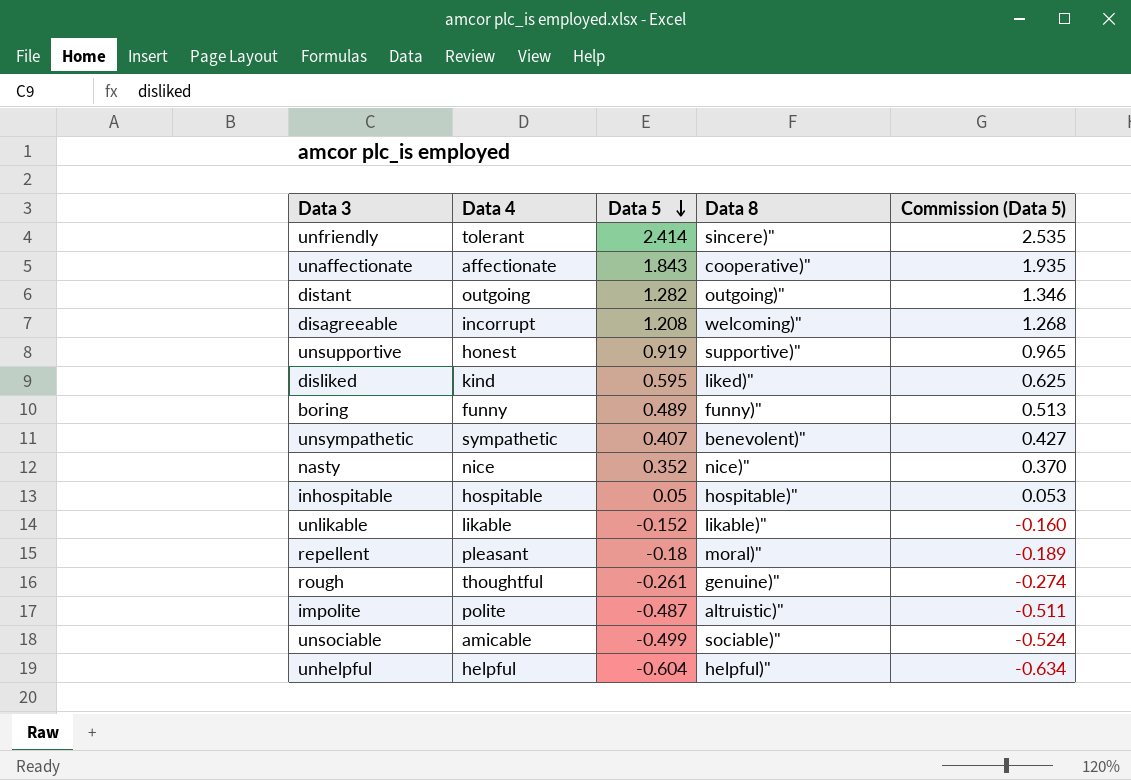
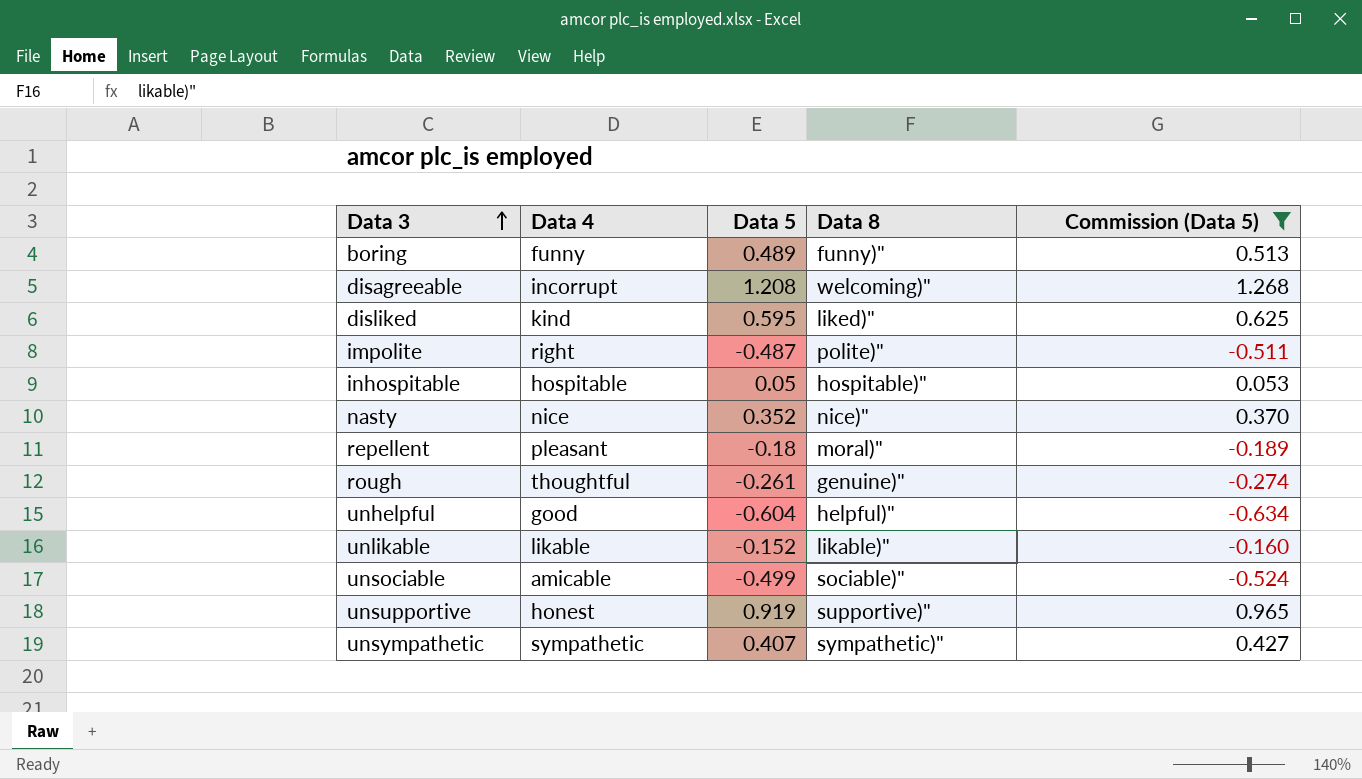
filter: none -> Commission (Data 5) <= 1.268
row order: Data 5 descending -> Data 3 ascending
impolite | Data 4: polite -> right
impolite | Data 8: altruistic)" -> polite)"
unhelpful | Data 4: helpful -> good
unsympathetic | Data 8: benevolent)" -> sympathetic)"

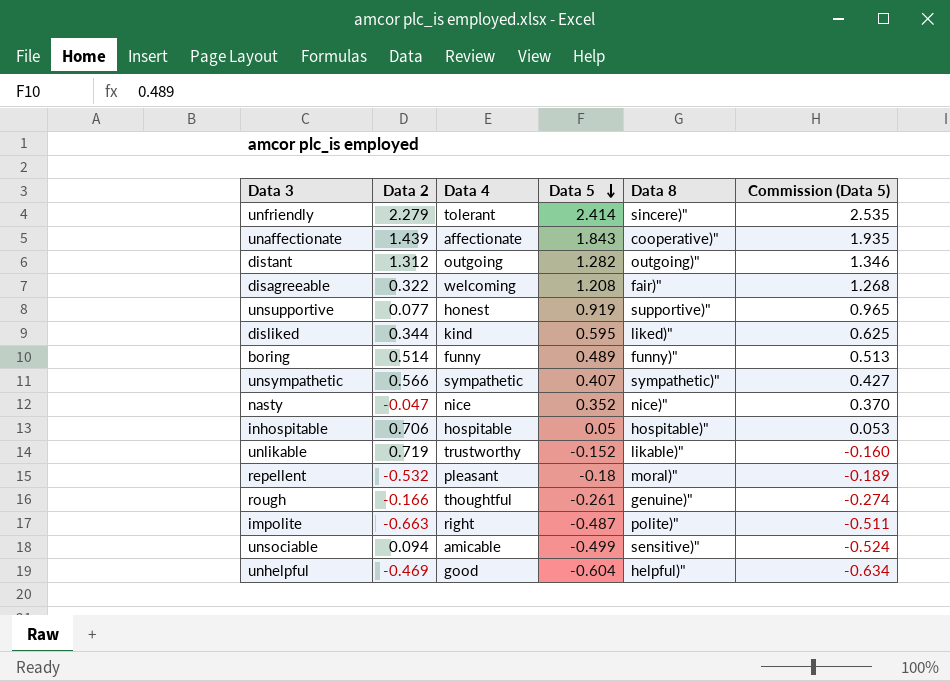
filter: Commission (Data 5) <= 1.268 -> none
row order: Data 3 ascending -> Data 5 descending
column Data 2 | position: none -> 2
disagreeable | Data 4: incorrupt -> welcoming
disagreeable | Data 8: welcoming)" -> fair)"
unlikable | Data 4: likable -> trustworthy
unsociable | Data 8: sociable)" -> sensitive)"

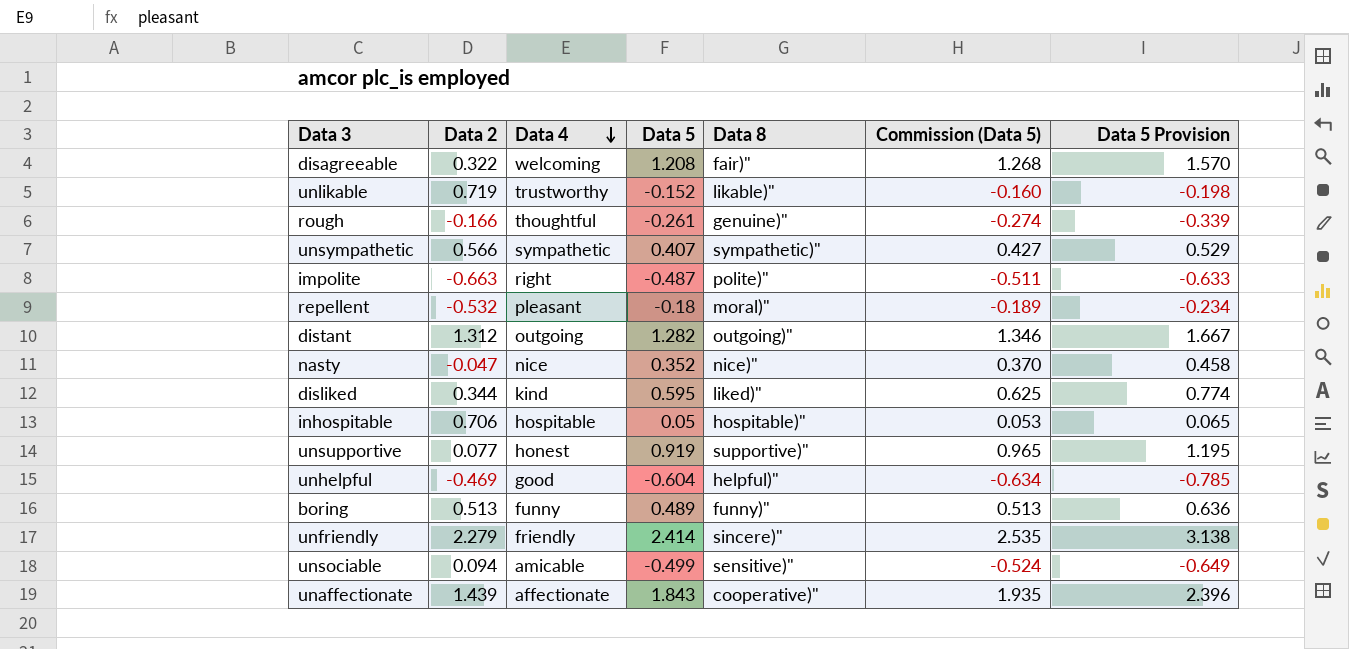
row order: Data 5 descending -> Data 4 descending
column Data 5 Provision | formula: none -> [Data 5] * 1.3
boring | Data 2: 0.514 -> 0.513
unfriendly | Data 4: tolerant -> friendly

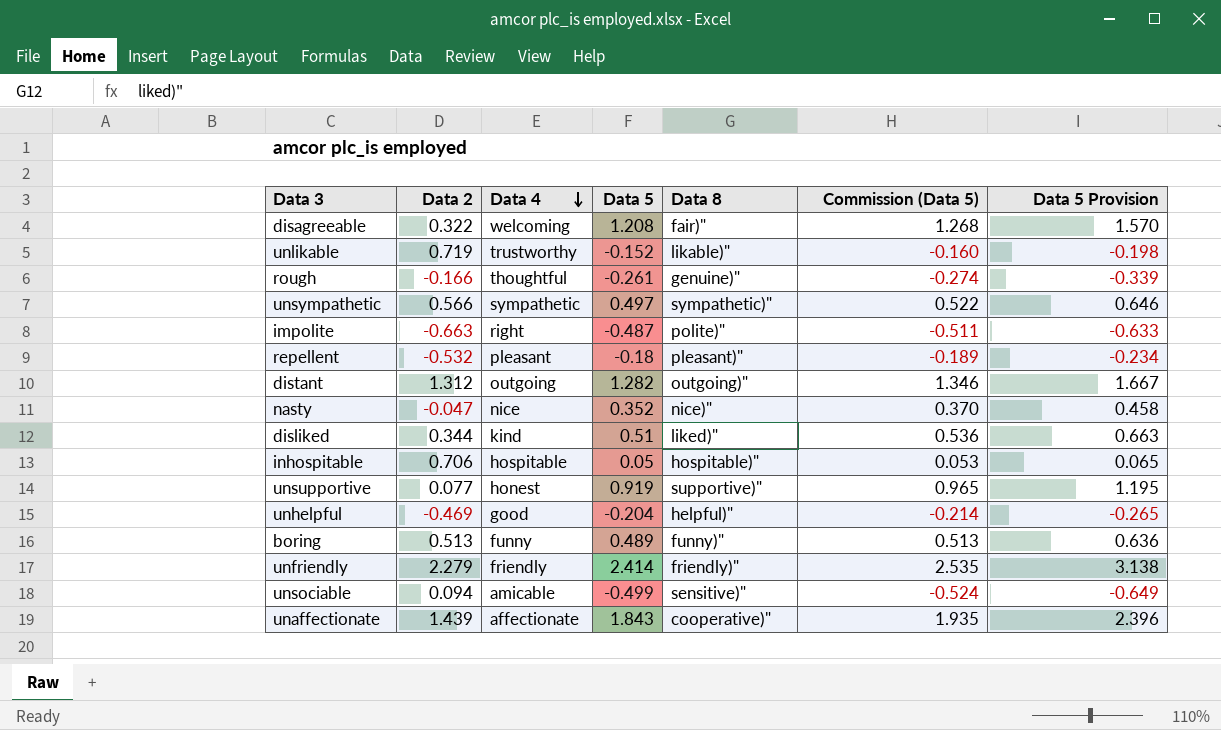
unsympathetic | Data 5: 0.407 -> 0.497
unsympathetic | Commission (Data 5): 0.427 -> 0.522
unsympathetic | Data 5 Provision: 0.529 -> 0.646
repellent | Data 8: moral)" -> pleasant)"
disliked | Data 5: 0.595 -> 0.51
disliked | Commission (Data 5): 0.625 -> 0.536
disliked | Data 5 Provision: 0.774 -> 0.663
unhelpful | Data 5: -0.604 -> -0.204
unhelpful | Commission (Data 5): -0.634 -> -0.214
unhelpful | Data 5 Provision: -0.785 -> -0.265
unfriendly | Data 8: sincere)" -> friendly)"

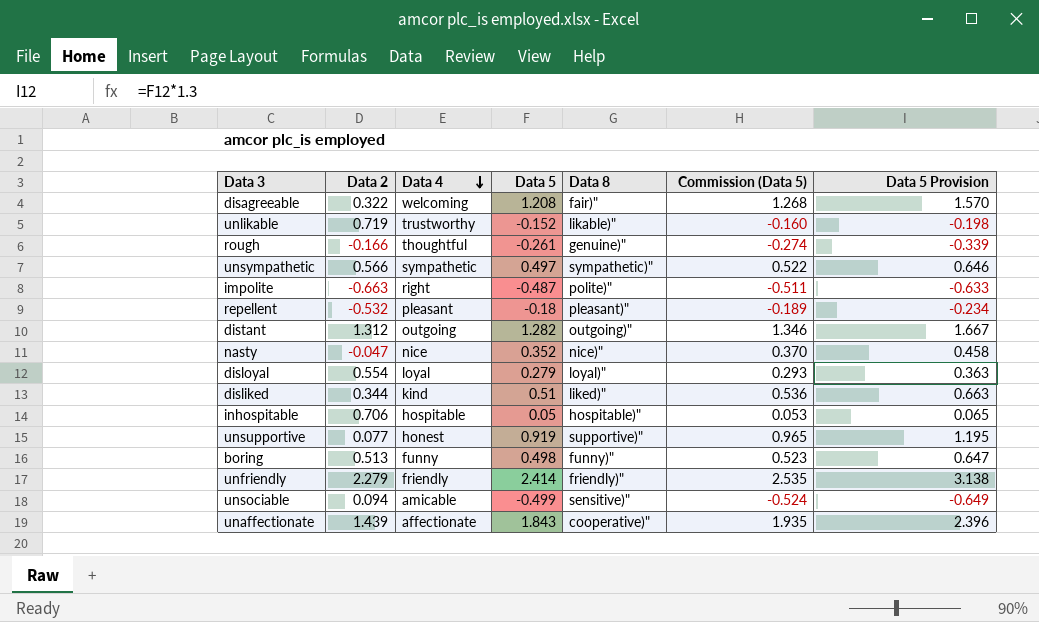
row unhelpful: -0.469 | good | -0.204 | helpful)" | -0.214 | -0.265 -> none
row disloyal: none -> 0.554 | loyal | 0.279 | loyal)" | 0.293 | 0.363
boring | Data 5: 0.489 -> 0.498
boring | Commission (Data 5): 0.513 -> 0.523
boring | Data 5 Provision: 0.636 -> 0.647

